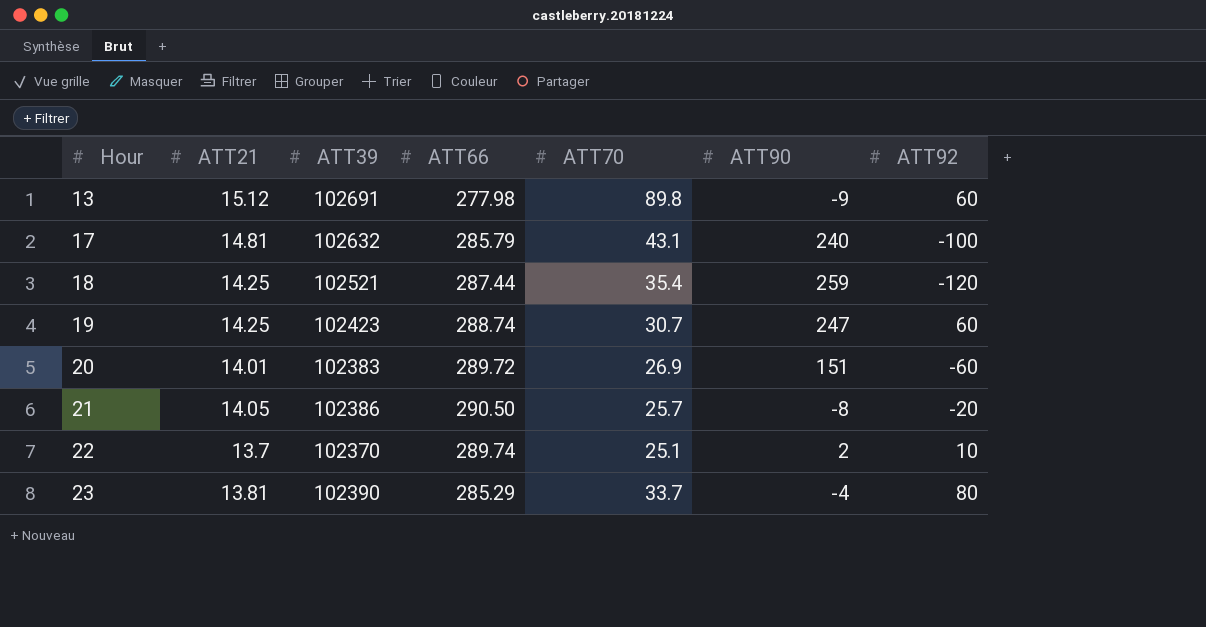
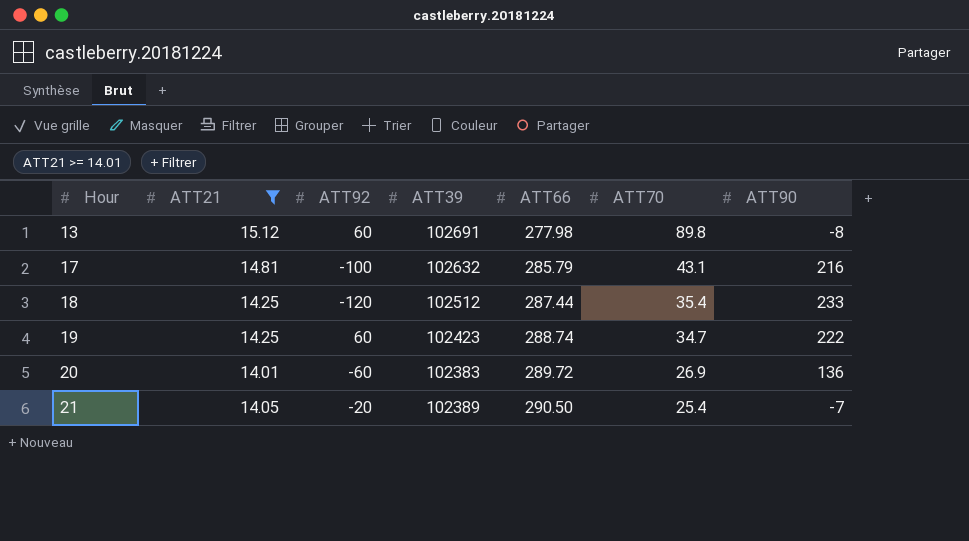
filter: none -> ATT21 >= 14.01
column ATT92 | position: 7 -> 3
13 | ATT90: -9 -> -8
17 | ATT90: 240 -> 216
18 | ATT39: 102521 -> 102512
18 | ATT90: 259 -> 233
19 | ATT70: 30.7 -> 34.7
19 | ATT90: 247 -> 222
20 | ATT90: 151 -> 136
21 | ATT39: 102386 -> 102389
21 | ATT70: 25.7 -> 25.4
21 | ATT90: -8 -> -7

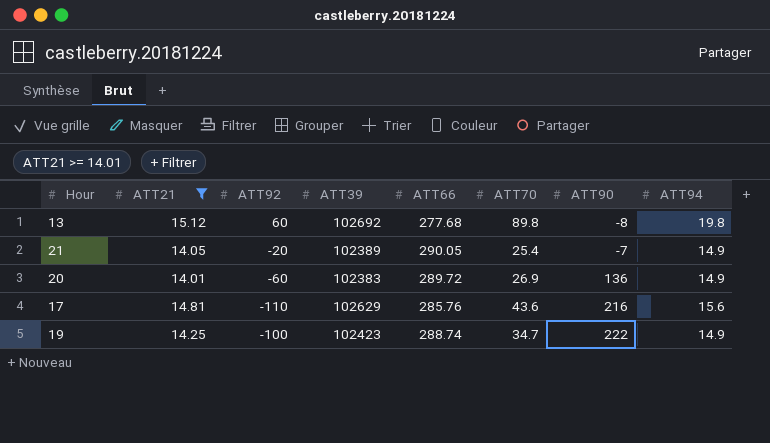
row order: Hour ascending -> ATT90 ascending
column ATT94 | position: none -> 8
row 18: 14.25 | -120 | 102512 | 287.44 | 35.4 | 233 -> none
13 | ATT39: 102691 -> 102692
13 | ATT66: 277.98 -> 277.68
21 | ATT66: 290.50 -> 290.05
17 | ATT92: -100 -> -110
17 | ATT39: 102632 -> 102629
17 | ATT66: 285.79 -> 285.76
17 | ATT70: 43.1 -> 43.6
19 | ATT92: 60 -> -100

